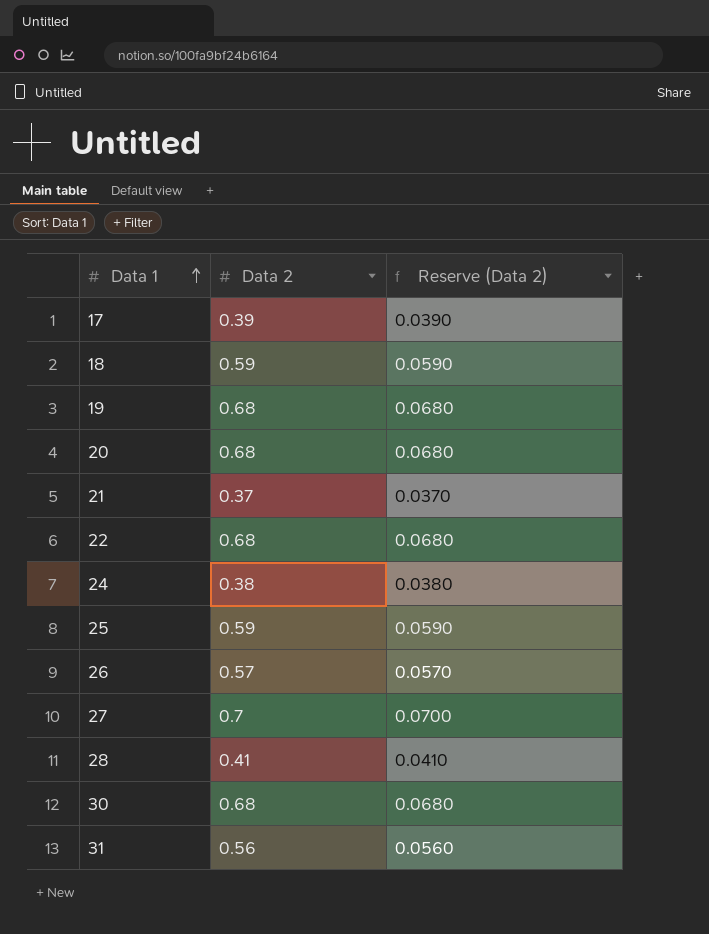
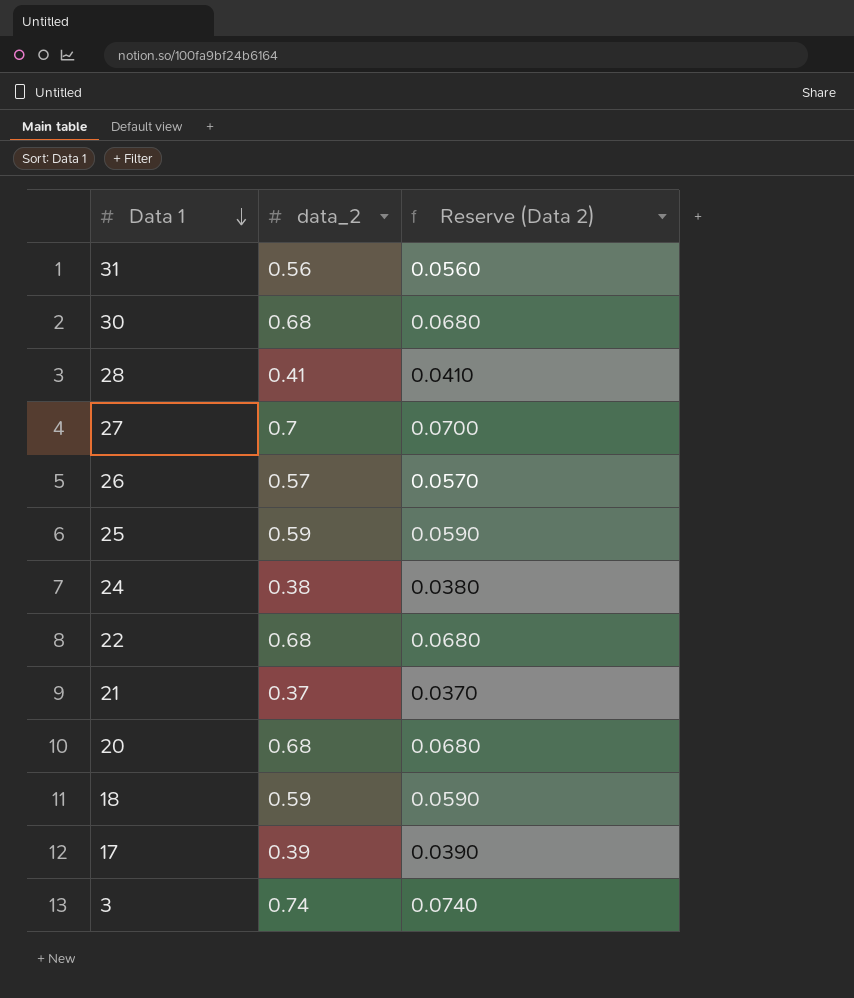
row order: Data 1 ascending -> Data 1 descending
column name: Data 2 -> data_2
row 19: 0.68 | 0.0680 -> none
row 3: none -> 0.74 | 0.0740

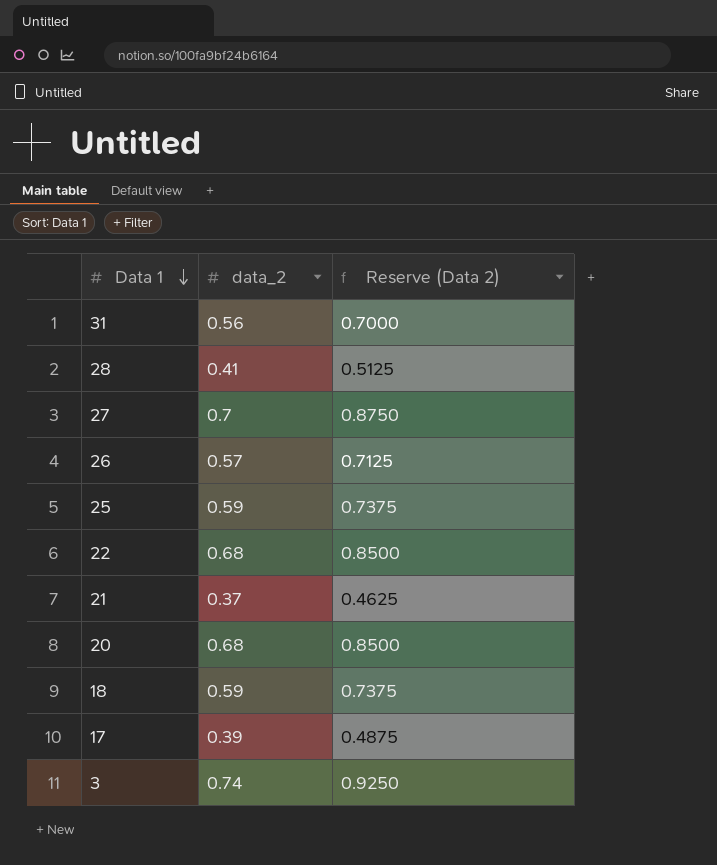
column Reserve (Data 2) | formula: [data_2] * 0.1 -> [data_2] * 1.25
row 30: 0.68 | 0.0680 -> none
row 24: 0.38 | 0.0380 -> none

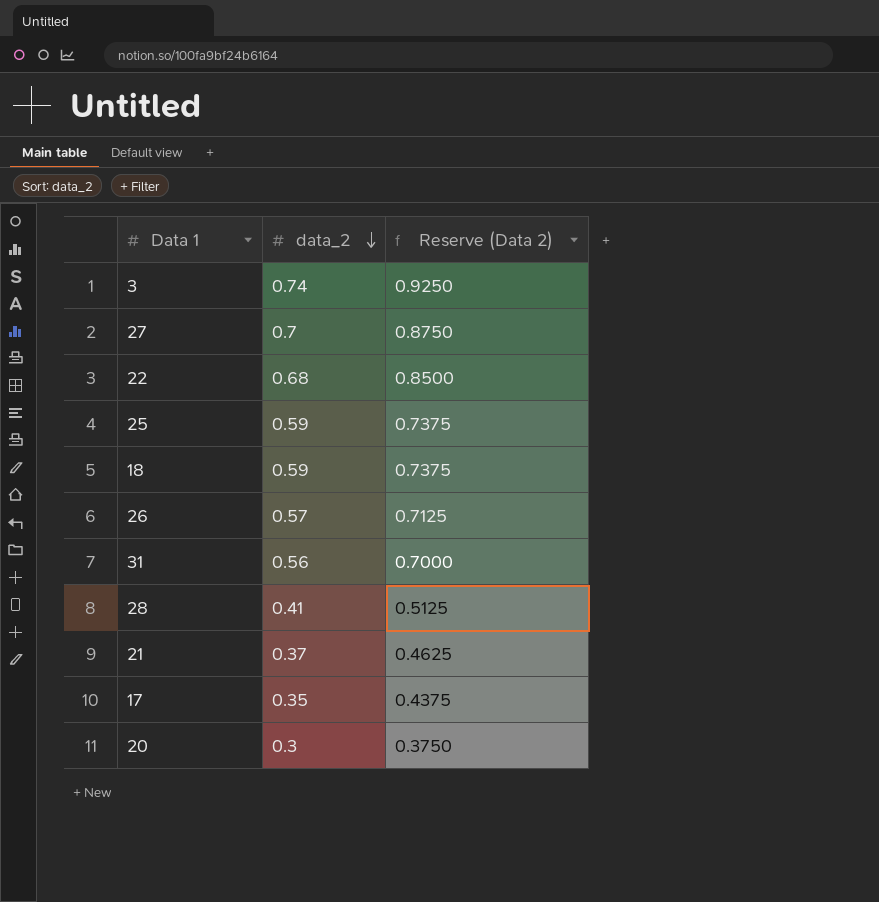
row order: Data 1 descending -> data_2 descending
17 | data_2: 0.39 -> 0.35
17 | Reserve (Data 2): 0.4875 -> 0.4375
20 | data_2: 0.68 -> 0.3
20 | Reserve (Data 2): 0.8500 -> 0.3750

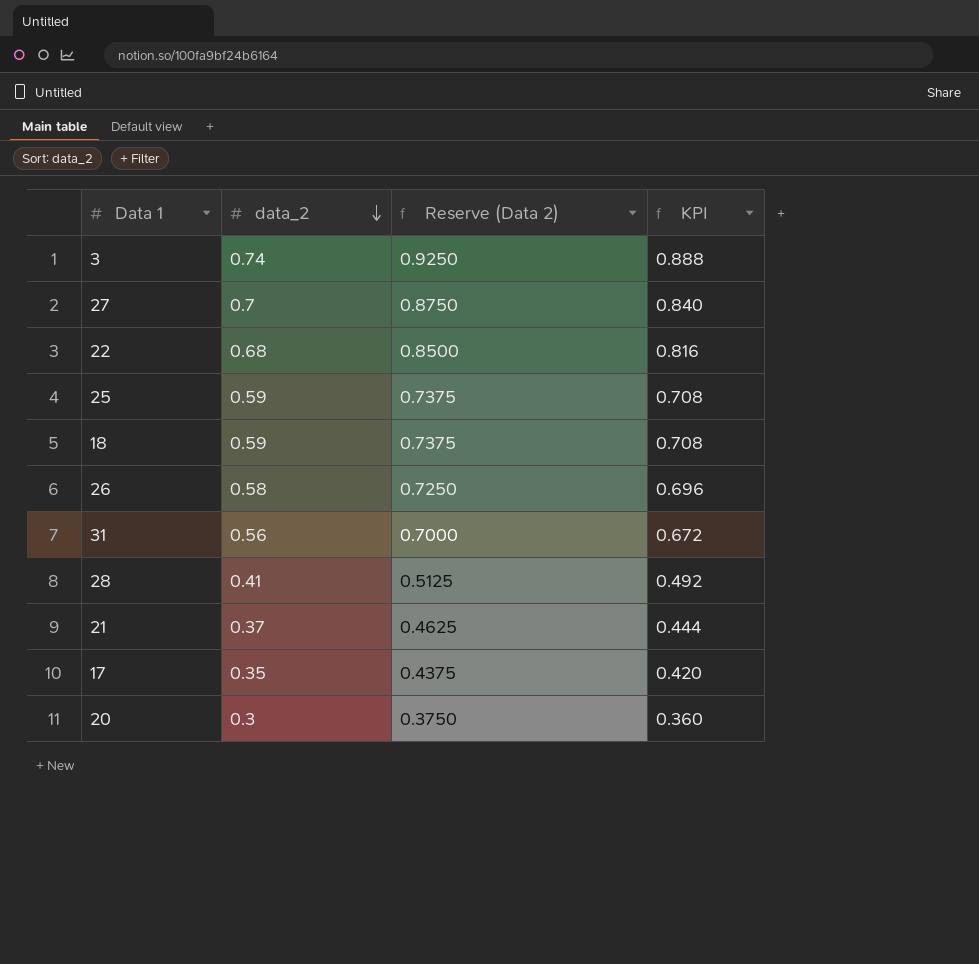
column KPI | formula: none -> [data_2] * 1.2
26 | data_2: 0.57 -> 0.58
26 | Reserve (Data 2): 0.7125 -> 0.7250

